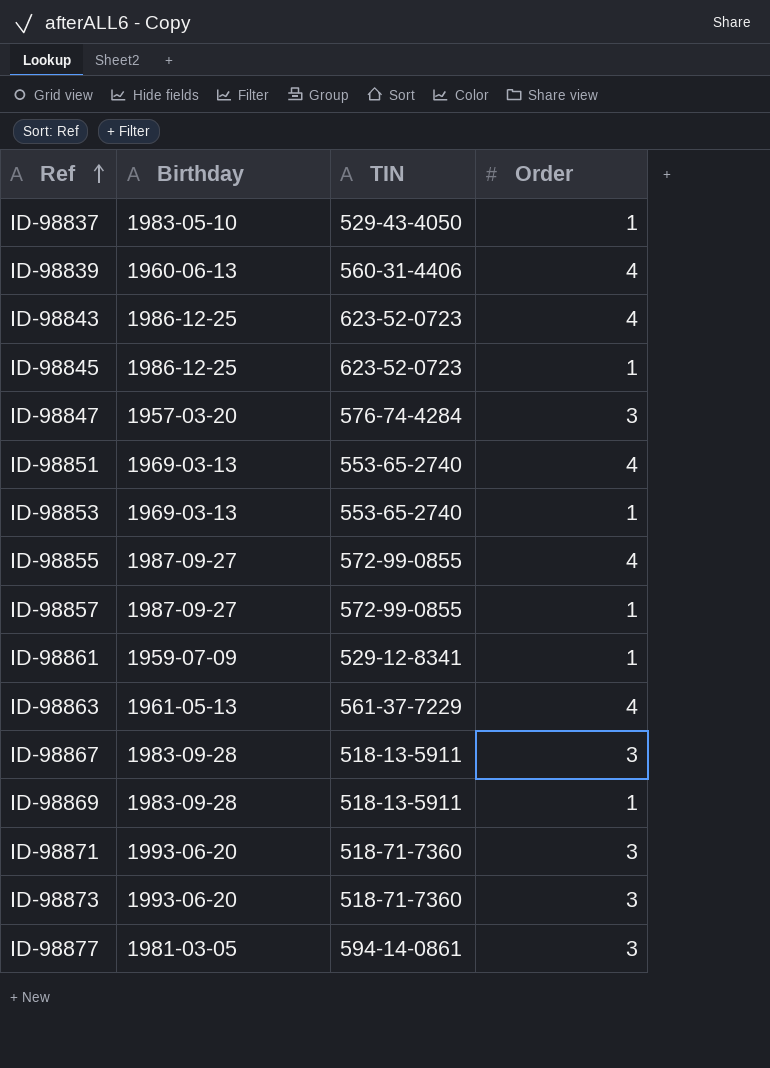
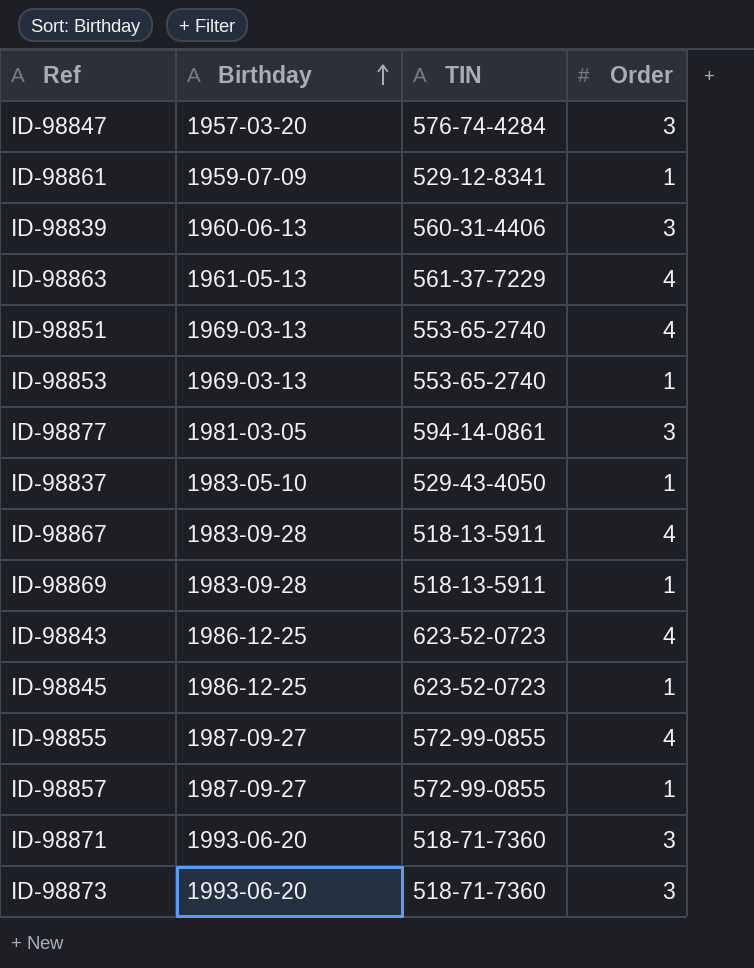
row order: Ref ascending -> Birthday ascending
ID-98839 | Order: 4 -> 3
ID-98867 | Order: 3 -> 4

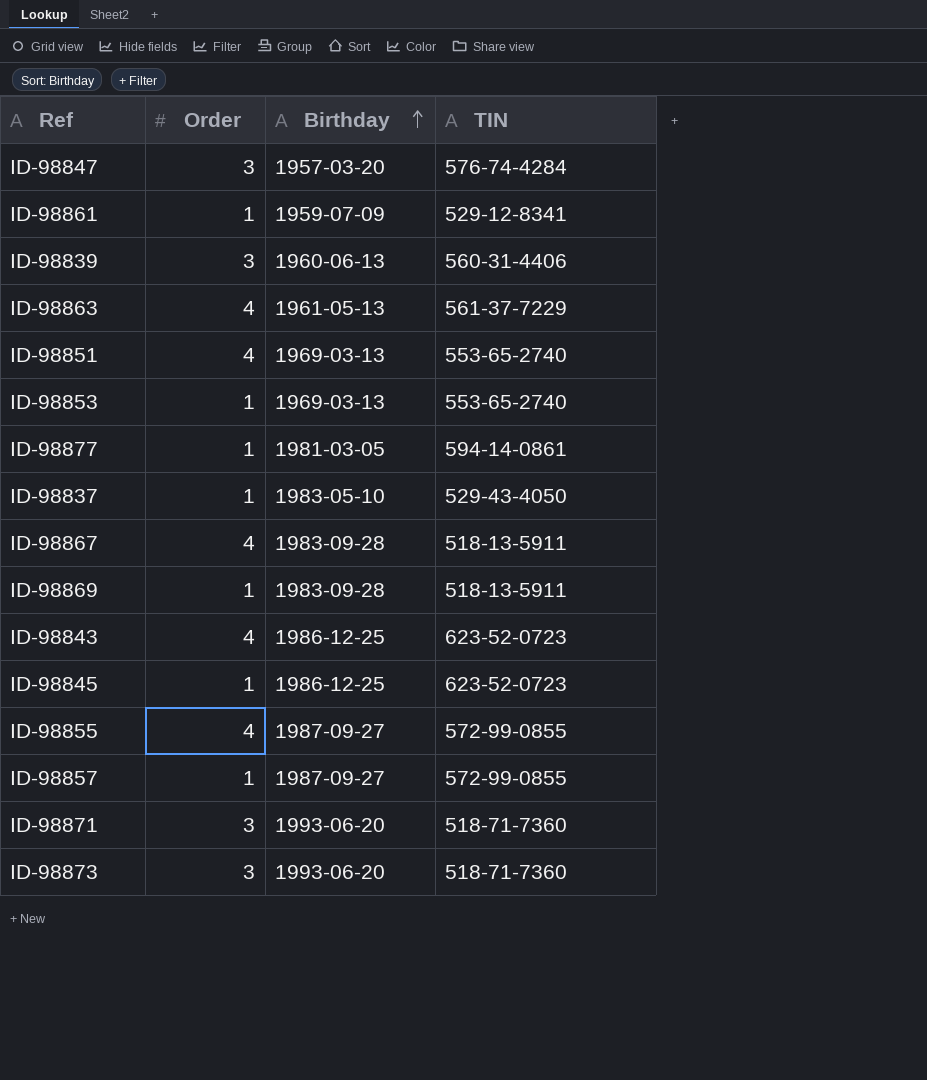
column Order | position: 4 -> 2
ID-98877 | Order: 3 -> 1

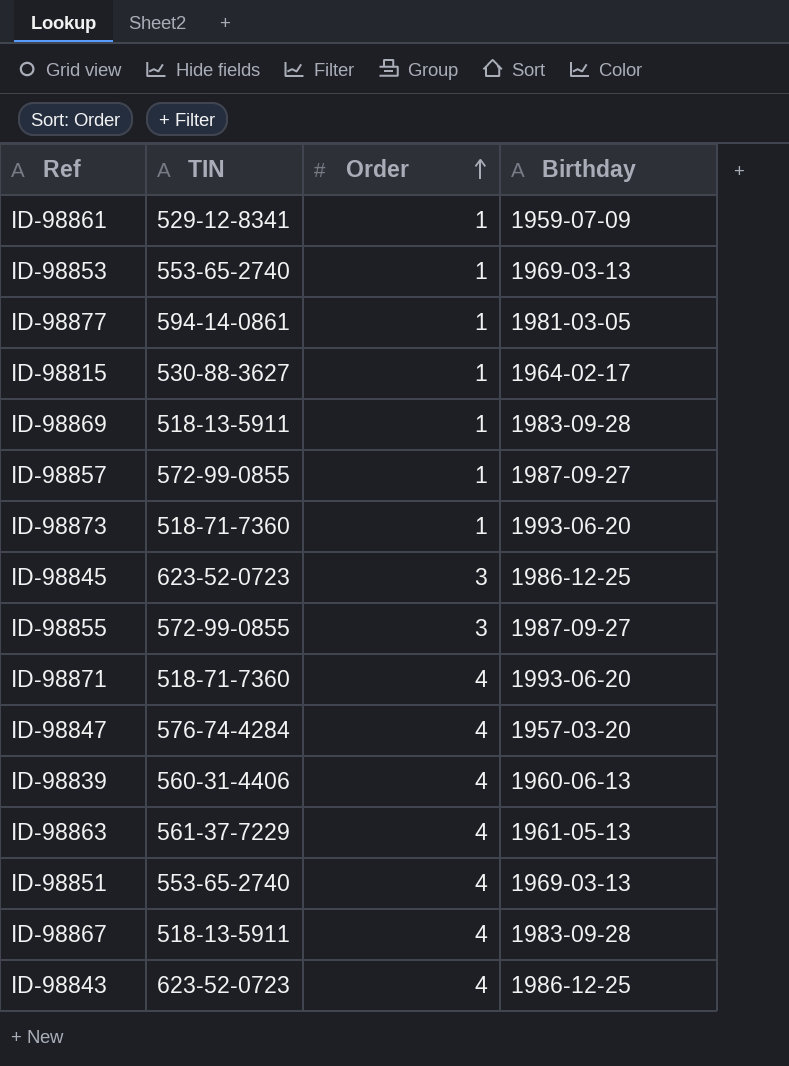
row order: Birthday ascending -> Order ascending
column TIN | position: 4 -> 2
row ID-98837: 1 | 1983-05-10 | 529-43-4050 -> none
row ID-98815: none -> 530-88-3627 | 1 | 1964-02-17
ID-98873 | Order: 3 -> 1
ID-98845 | Order: 1 -> 3
ID-98855 | Order: 4 -> 3
ID-98871 | Order: 3 -> 4
ID-98847 | Order: 3 -> 4
ID-98839 | Order: 3 -> 4

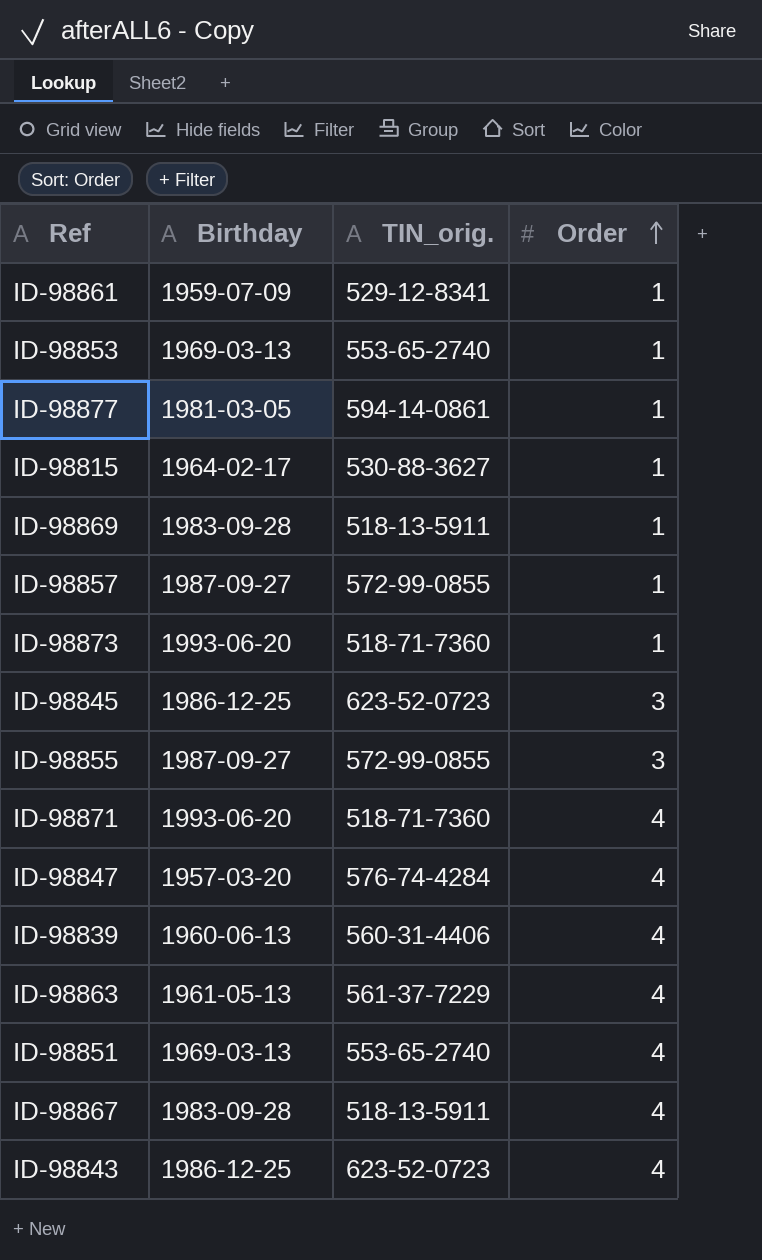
column Birthday | position: 4 -> 2
column name: TIN -> TIN_orig.

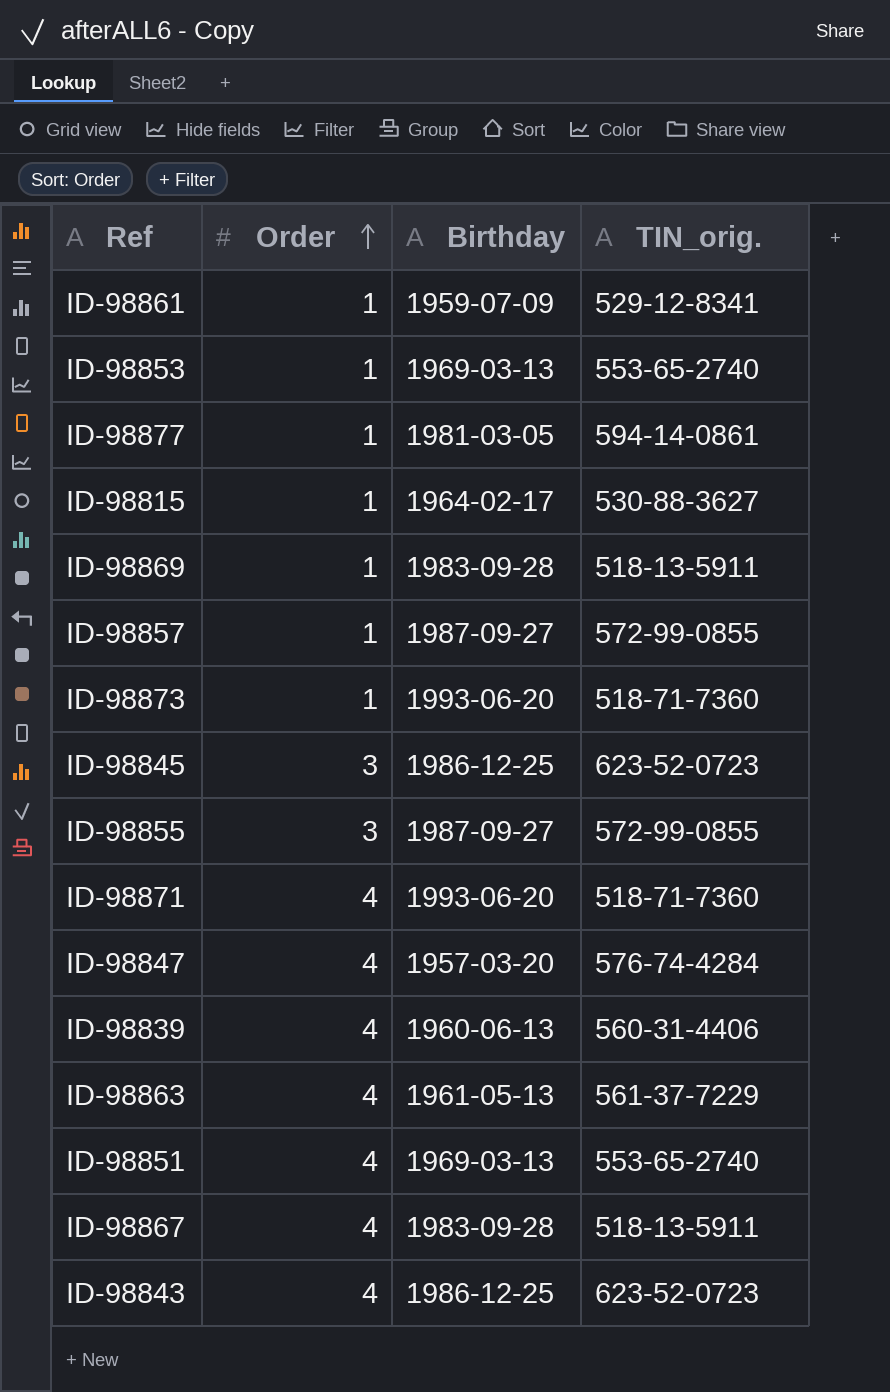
column Order | position: 4 -> 2

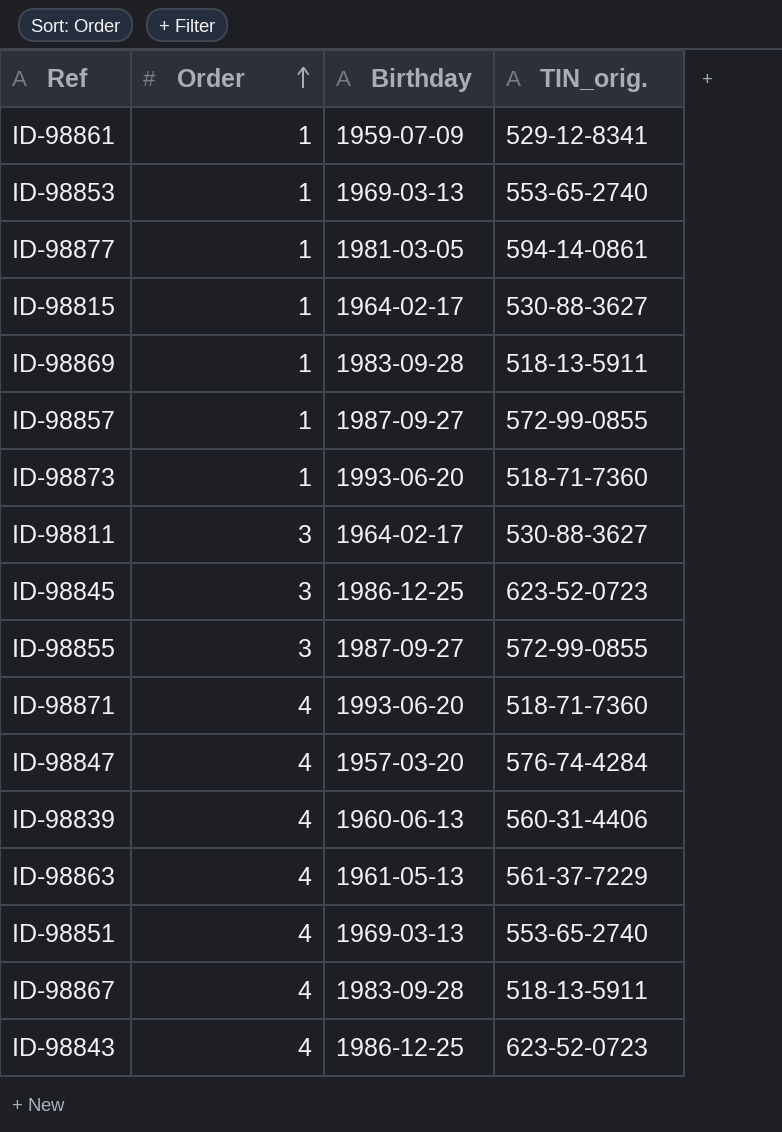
row ID-98811: none -> 3 | 1964-02-17 | 530-88-3627

